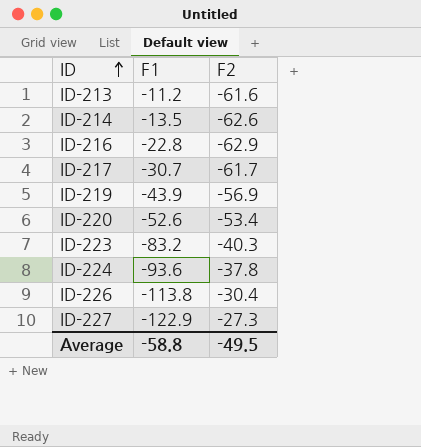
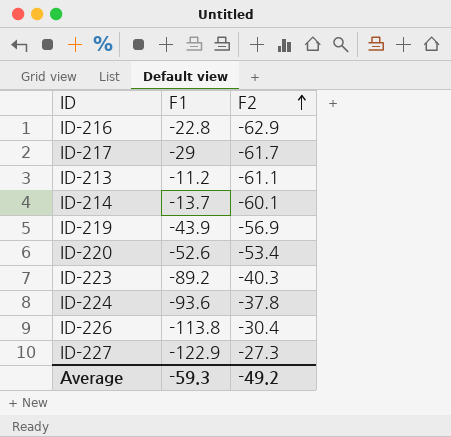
row order: ID ascending -> F2 ascending
ID-217 | F1: -30.7 -> -29
ID-213 | F2: -61.6 -> -61.1
ID-214 | F1: -13.5 -> -13.7
ID-214 | F2: -62.6 -> -60.1
ID-223 | F1: -83.2 -> -89.2
Average | F1: -58.8 -> -59.3
Average | F2: -49.5 -> -49.2

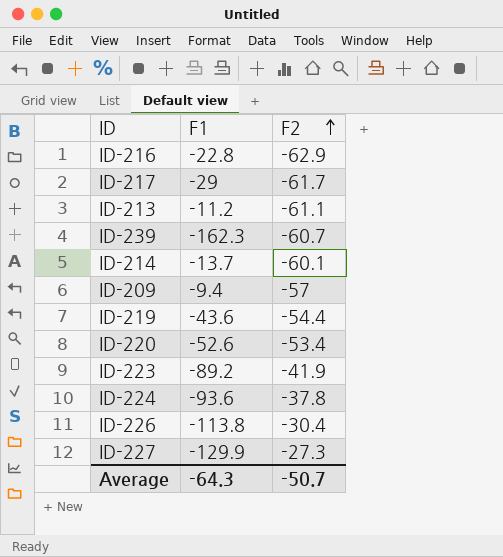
row ID-239: none -> -162.3 | -60.7
row ID-209: none -> -9.4 | -57
ID-219 | F1: -43.9 -> -43.6
ID-219 | F2: -56.9 -> -54.4
ID-223 | F2: -40.3 -> -41.9
ID-227 | F1: -122.9 -> -129.9
Average | F1: -59.3 -> -64.3
Average | F2: -49.2 -> -50.7

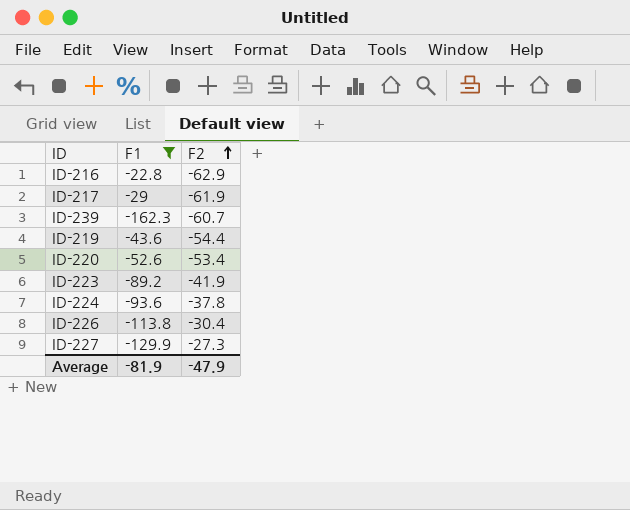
filter: none -> F1 <= -22.8
ID-217 | F2: -61.7 -> -61.9
Average | F1: -64.3 -> -81.9
Average | F2: -50.7 -> -47.9

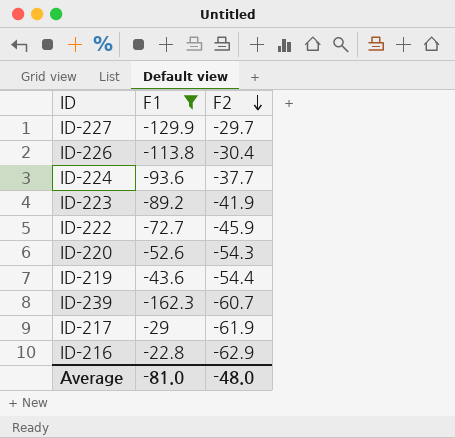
row order: F2 ascending -> F2 descending
ID-227 | F2: -27.3 -> -29.7
ID-224 | F2: -37.8 -> -37.7
row ID-222: none -> -72.7 | -45.9
ID-220 | F2: -53.4 -> -54.3
Average | F1: -81.9 -> -81.0
Average | F2: -47.9 -> -48.0

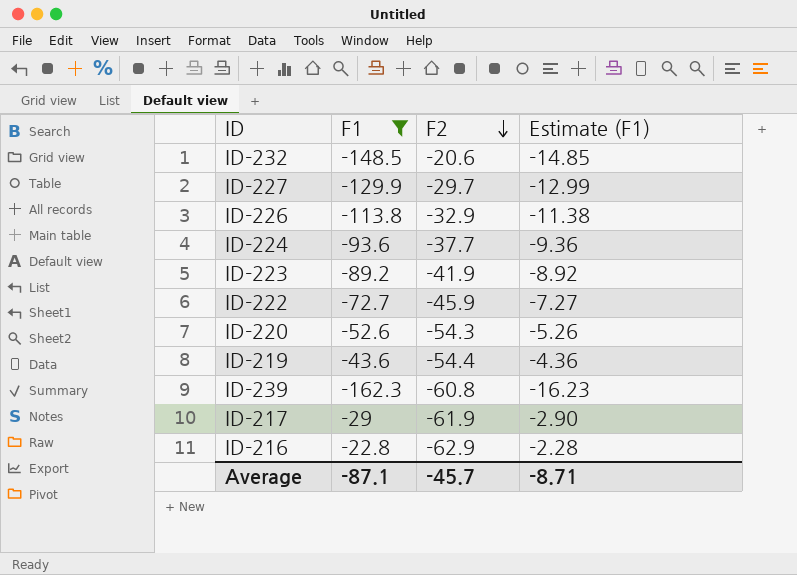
column Estimate (F1) | formula: none -> [F1] * 0.1
row ID-232: none -> -148.5 | -20.6 | -14.85
ID-226 | F2: -30.4 -> -32.9
ID-239 | F2: -60.7 -> -60.8
Average | F1: -81.0 -> -87.1
Average | F2: -48.0 -> -45.7

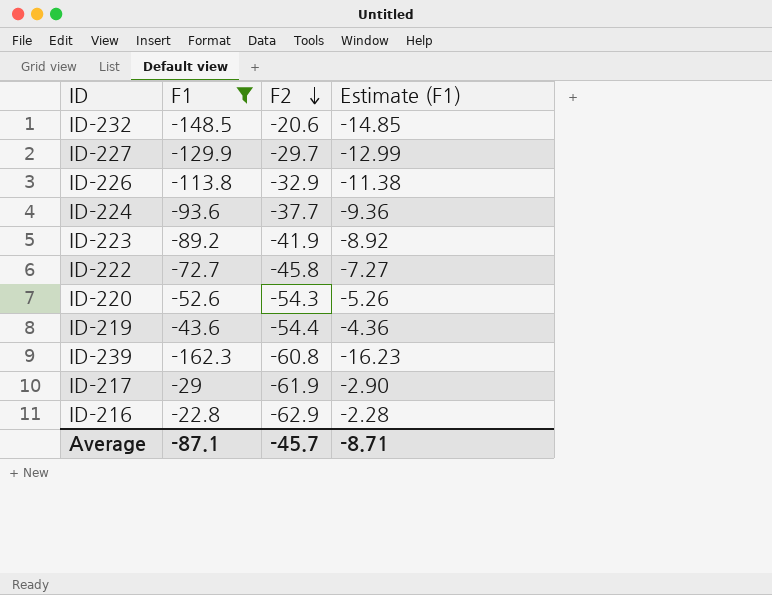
ID-222 | F2: -45.9 -> -45.8

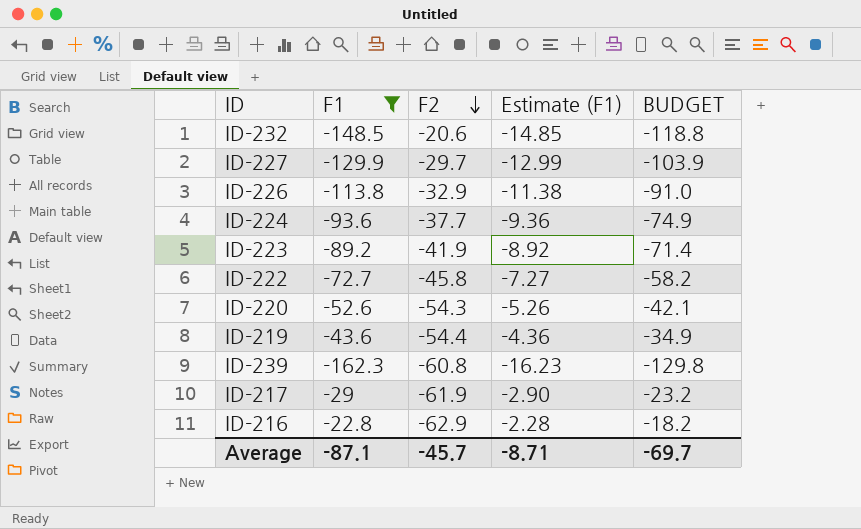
column BUDGET | formula: none -> [F1] * 0.8

